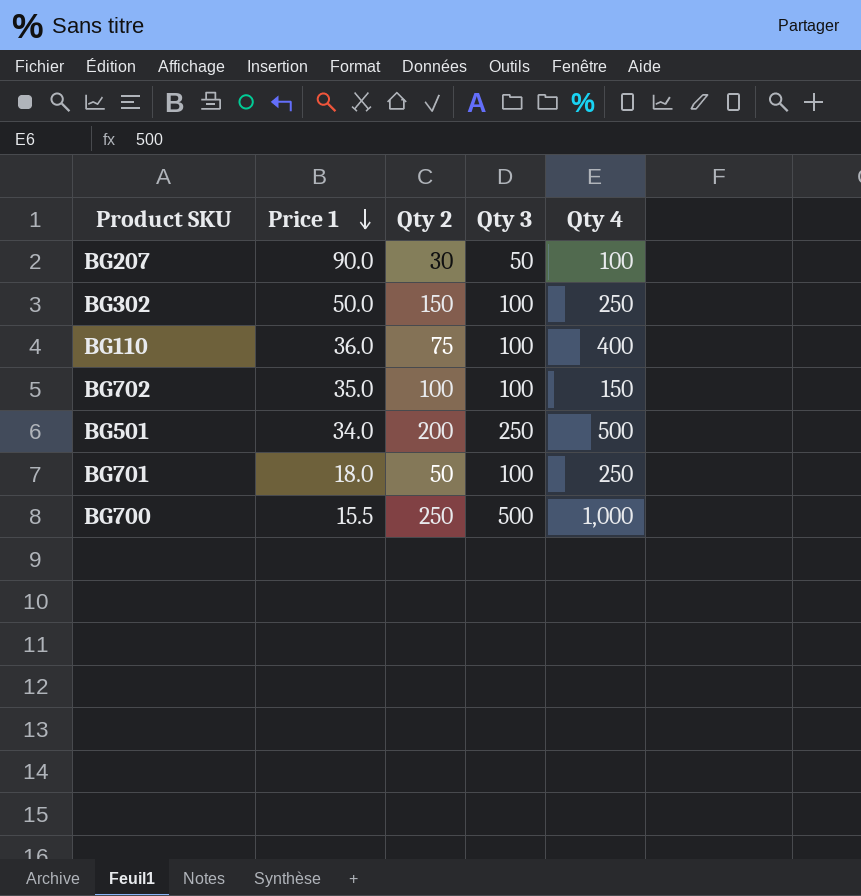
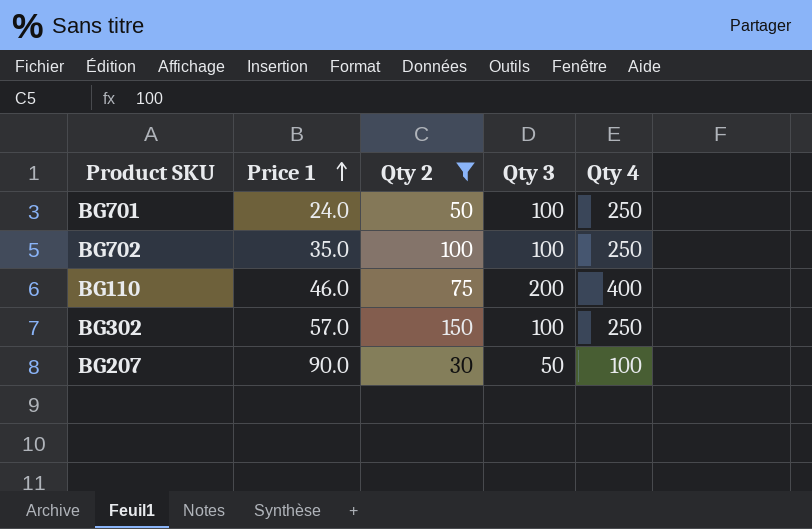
filter: none -> Qty 2 <= 150
row order: Price 1 descending -> Price 1 ascending
BG701 | Price 1: 18.0 -> 24.0
BG702 | Qty 4: 150 -> 250
BG110 | Price 1: 36.0 -> 46.0
BG110 | Qty 3: 100 -> 200
BG302 | Price 1: 50.0 -> 57.0

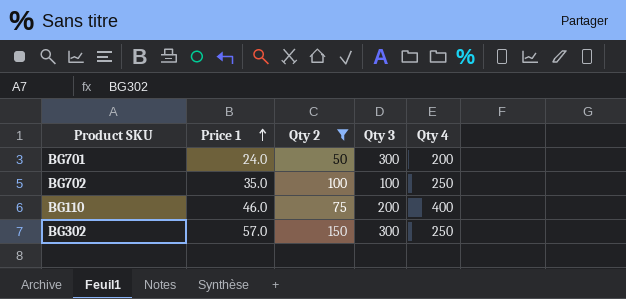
row BG207: 90.0 | 30 | 50 | 100 -> none
BG701 | Qty 3: 100 -> 300
BG701 | Qty 4: 250 -> 200
BG302 | Qty 3: 100 -> 300

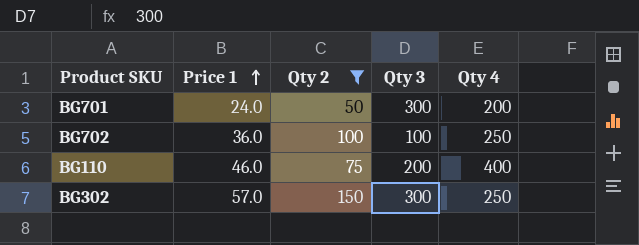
BG702 | Price 1: 35.0 -> 36.0

